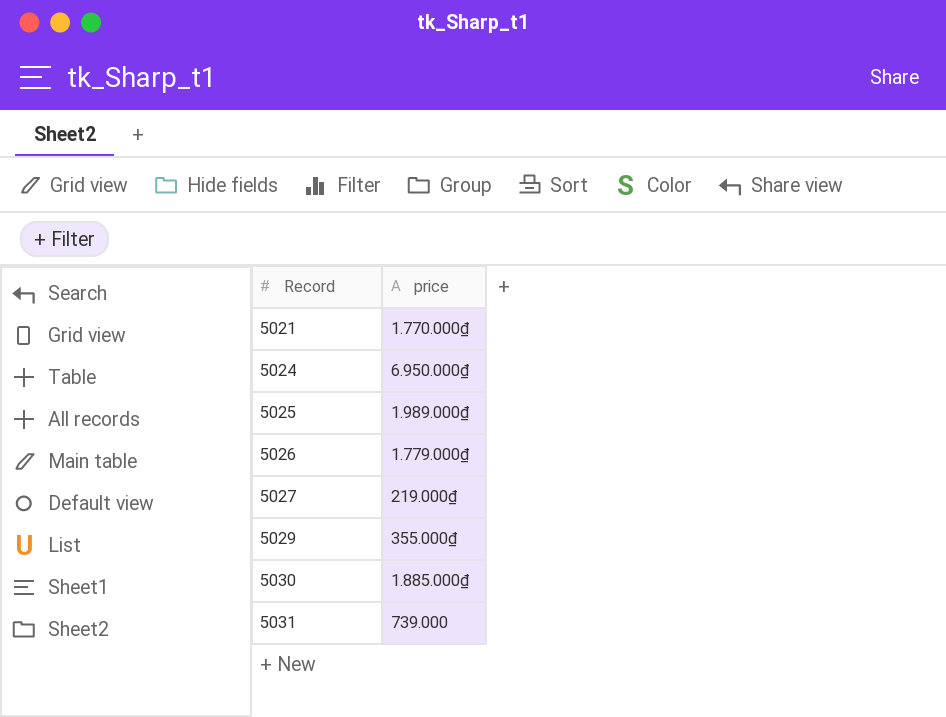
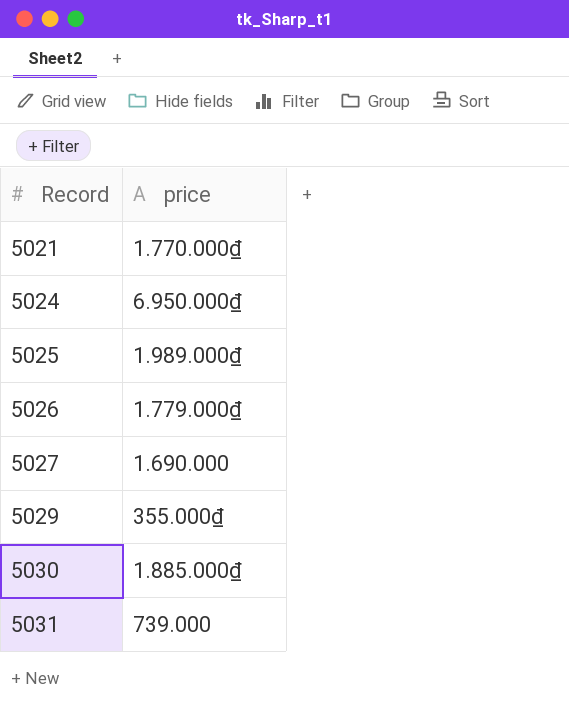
5027 | price: 219.000₫ -> 1.690.000

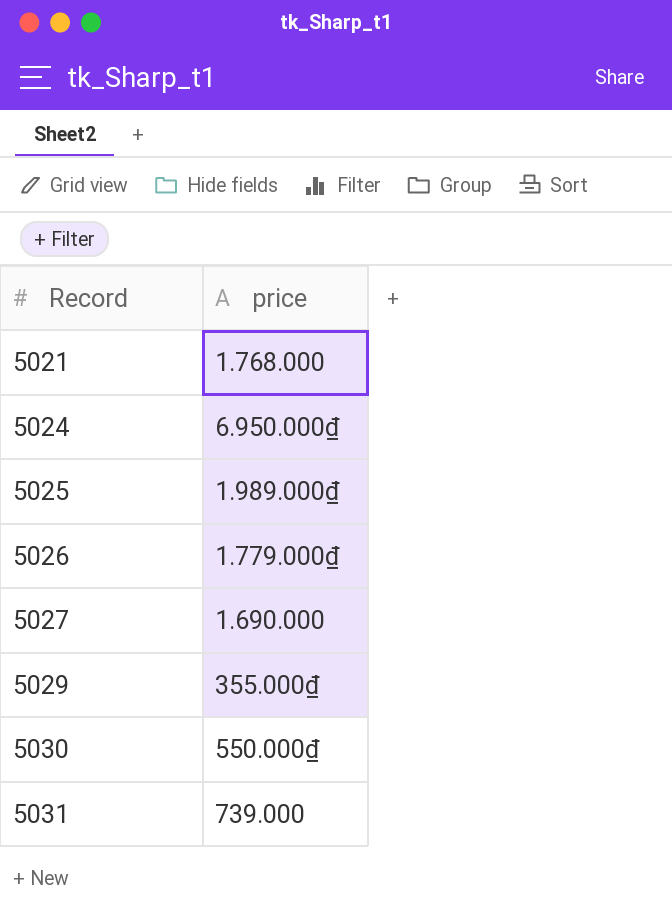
5021 | price: 1.770.000₫ -> 1.768.000
5030 | price: 1.885.000₫ -> 550.000₫

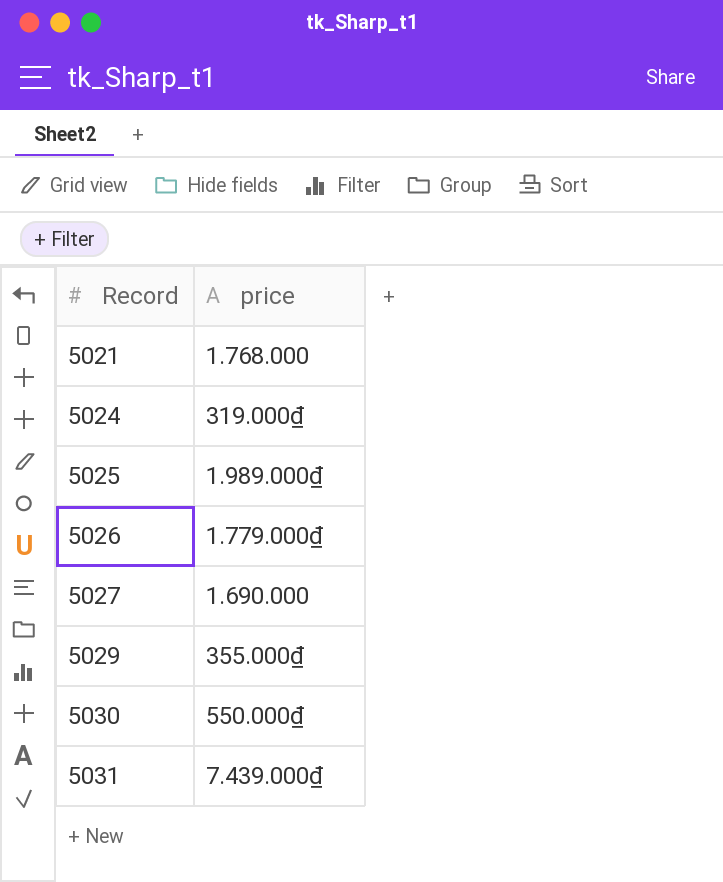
5024 | price: 6.950.000₫ -> 319.000₫
5031 | price: 739.000 -> 7.439.000₫

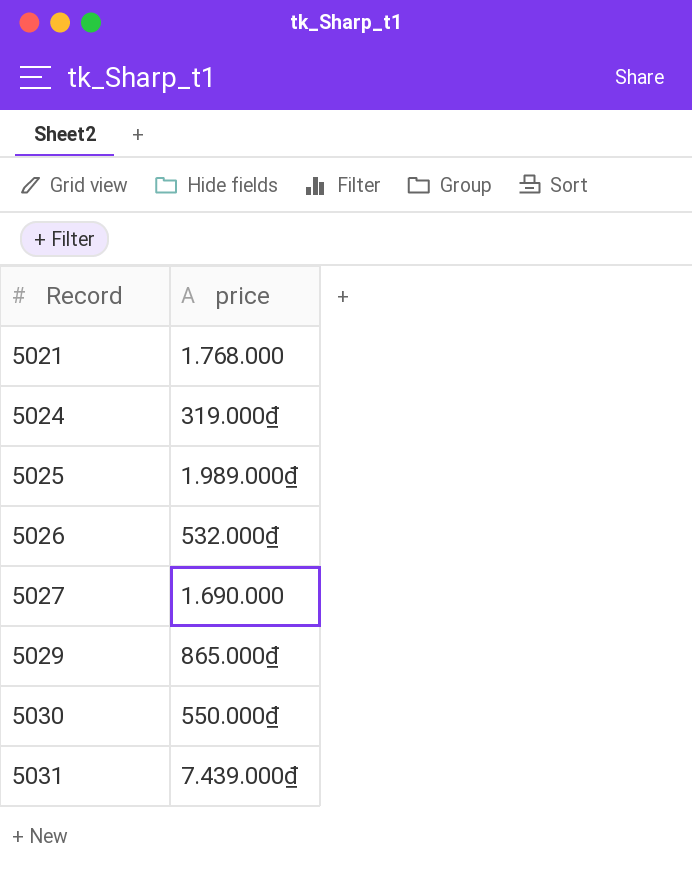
5026 | price: 1.779.000₫ -> 532.000₫
5029 | price: 355.000₫ -> 865.000₫

